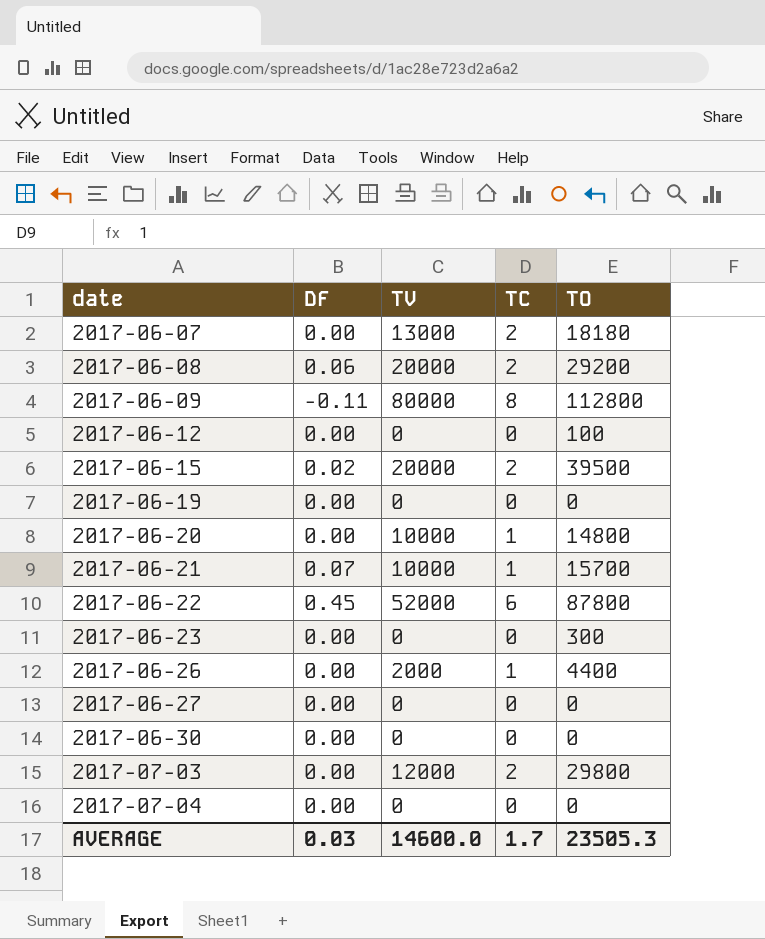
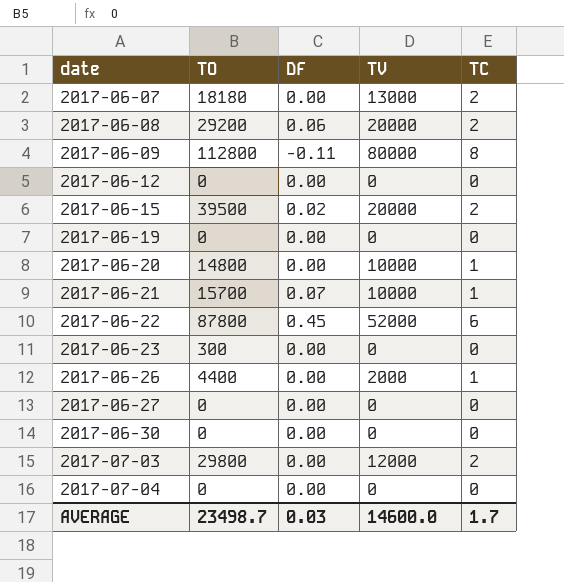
column TO | position: 5 -> 2
2017-06-12 | TO: 100 -> 0
AVERAGE | TO: 23505.3 -> 23498.7

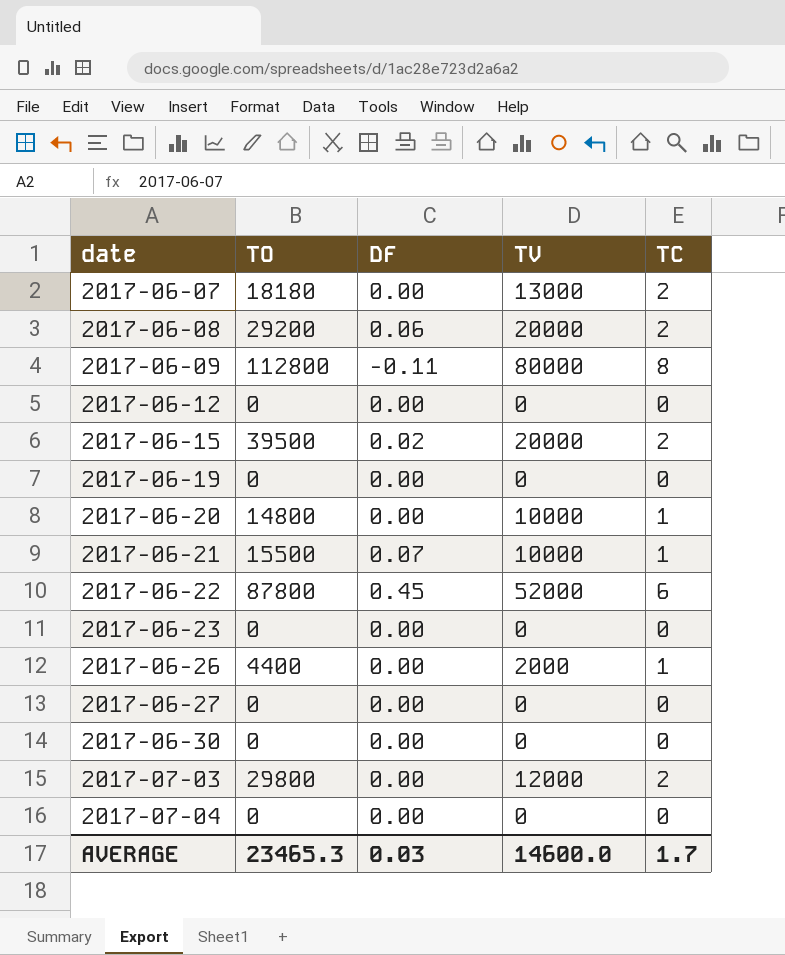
2017-06-21 | TO: 15700 -> 15500
2017-06-23 | TO: 300 -> 0
AVERAGE | TO: 23498.7 -> 23465.3

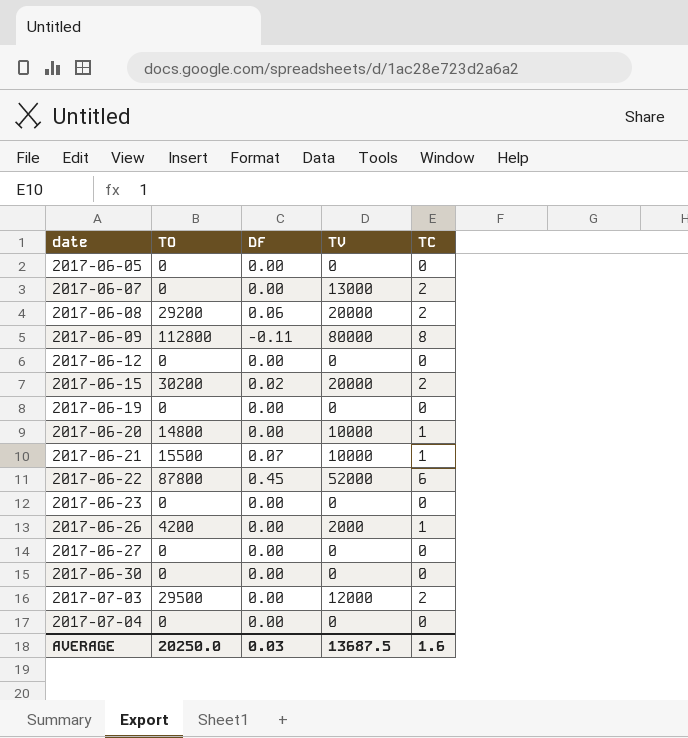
row 2017-06-05: none -> 0 | 0.00 | 0 | 0
2017-06-07 | TO: 18180 -> 0
2017-06-15 | TO: 39500 -> 30200
2017-06-26 | TO: 4400 -> 4200
2017-07-03 | TO: 29800 -> 29500
AVERAGE | TO: 23465.3 -> 20250.0
AVERAGE | TV: 14600.0 -> 13687.5
AVERAGE | TC: 1.7 -> 1.6

